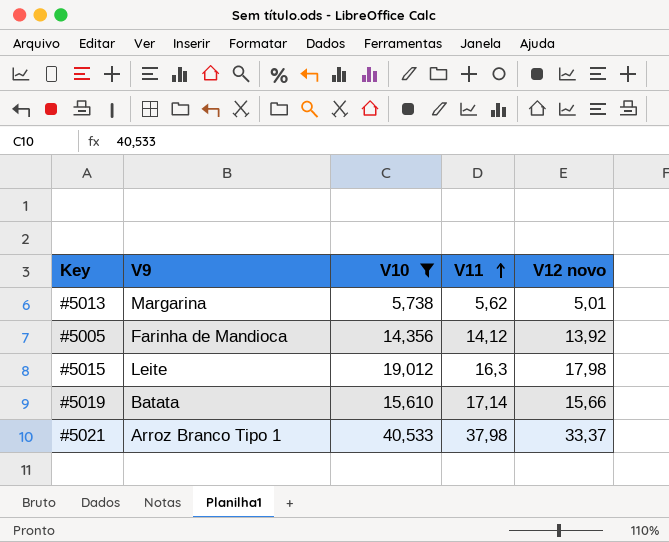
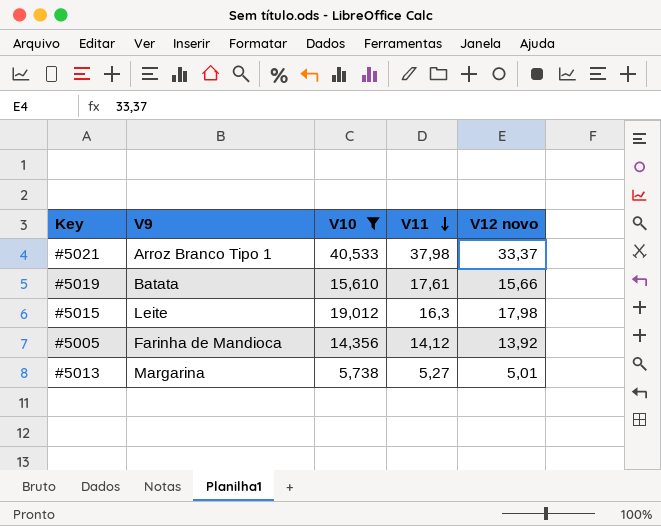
row order: V11 ascending -> V11 descending
#5019 | V11: 17,14 -> 17,61
#5013 | V11: 5,62 -> 5,27

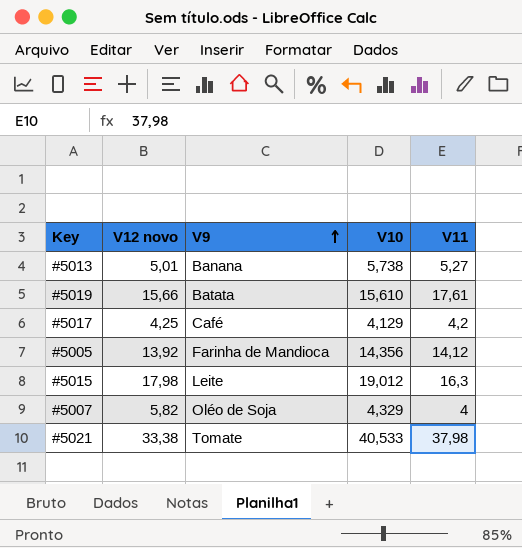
filter: V10 >= 5,738 -> none
row order: V11 descending -> V9 ascending
column V12 novo | position: 5 -> 2
#5013 | V9: Margarina -> Banana
#5021 | V12 novo: 33,37 -> 33,38
#5021 | V9: Arroz Branco Tipo 1 -> Tomate

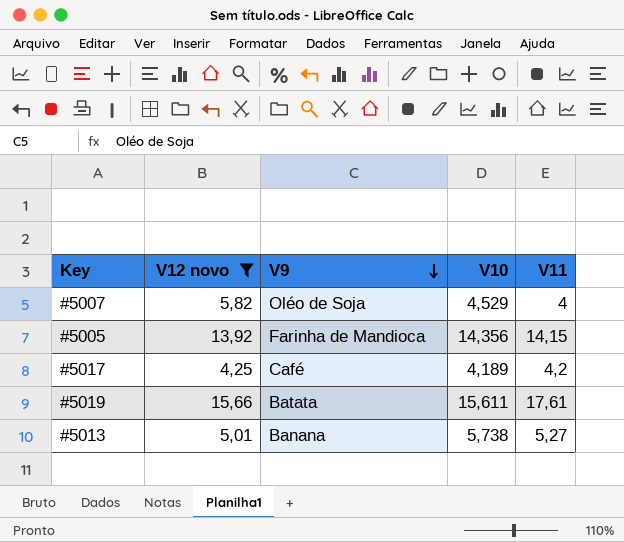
filter: none -> V12 novo <= 15,66
row order: V9 ascending -> V9 descending
#5007 | V10: 4,329 -> 4,529
#5005 | V11: 14,12 -> 14,15
#5017 | V10: 4,129 -> 4,189
#5019 | V10: 15,610 -> 15,611

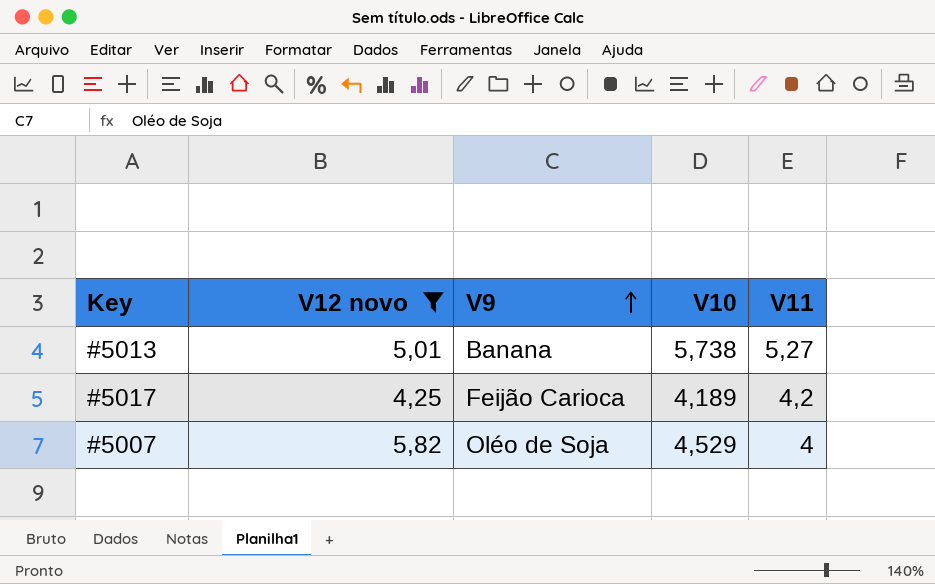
row order: V9 descending -> V9 ascending
row #5005: 13,92 | Farinha de Mandioca | 14,356 | 14,15 -> none
row #5019: 15,66 | Batata | 15,611 | 17,61 -> none
#5017 | V9: Café -> Feijão Carioca

